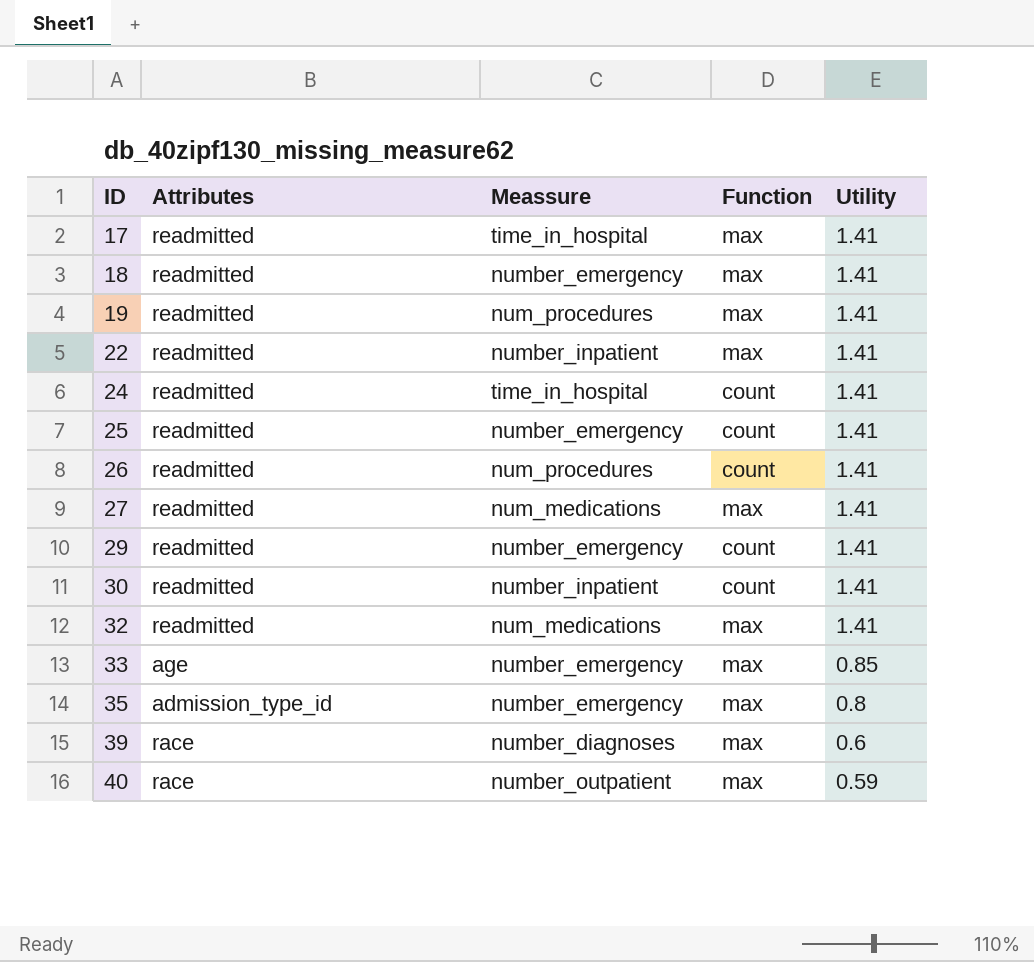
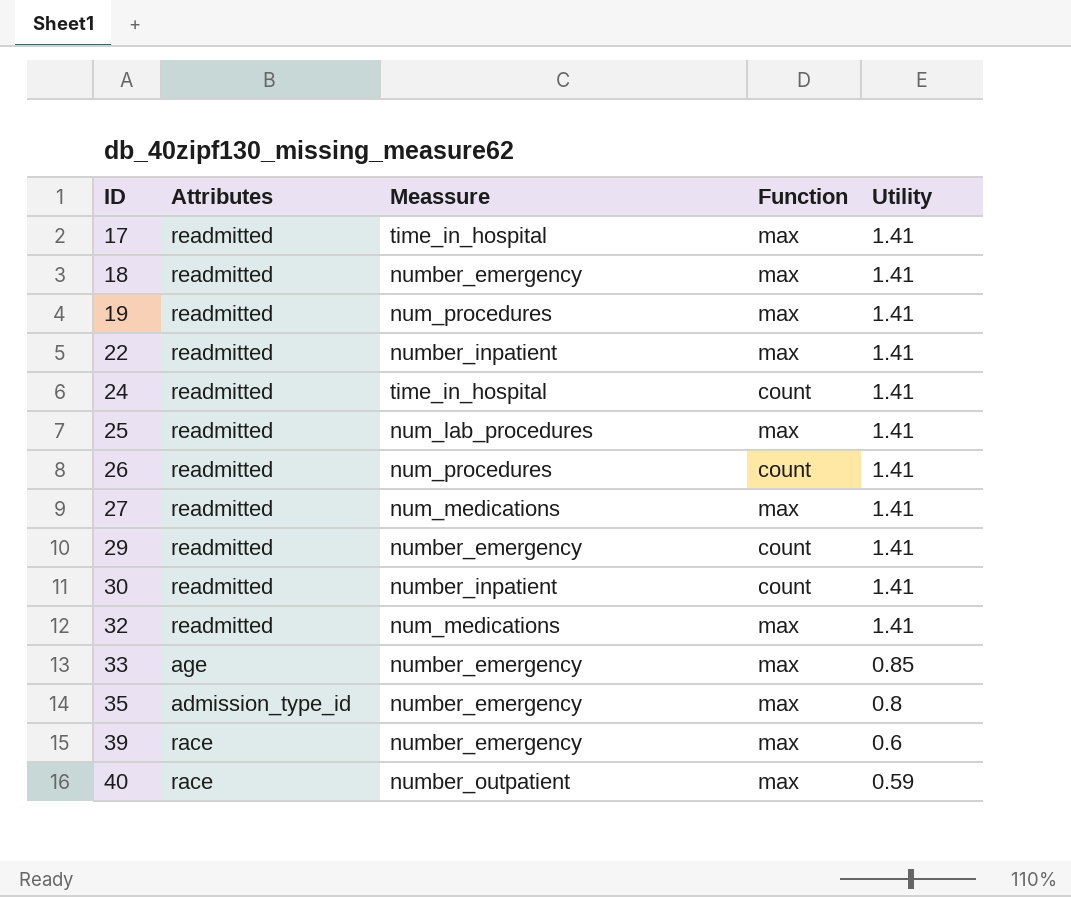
25 | Meassure: number_emergency -> num_lab_procedures
25 | Function: count -> max
39 | Meassure: number_diagnoses -> number_emergency

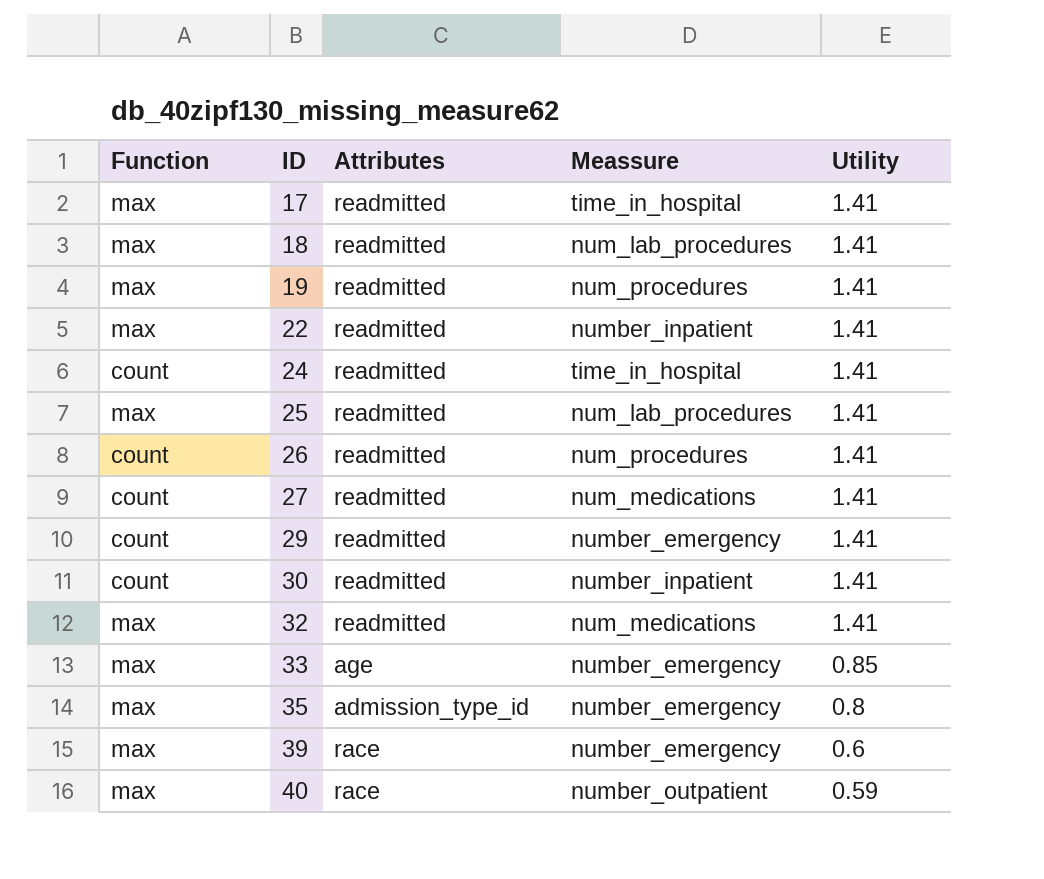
column Function | position: 4 -> 1
18 | Meassure: number_emergency -> num_lab_procedures
27 | Function: max -> count

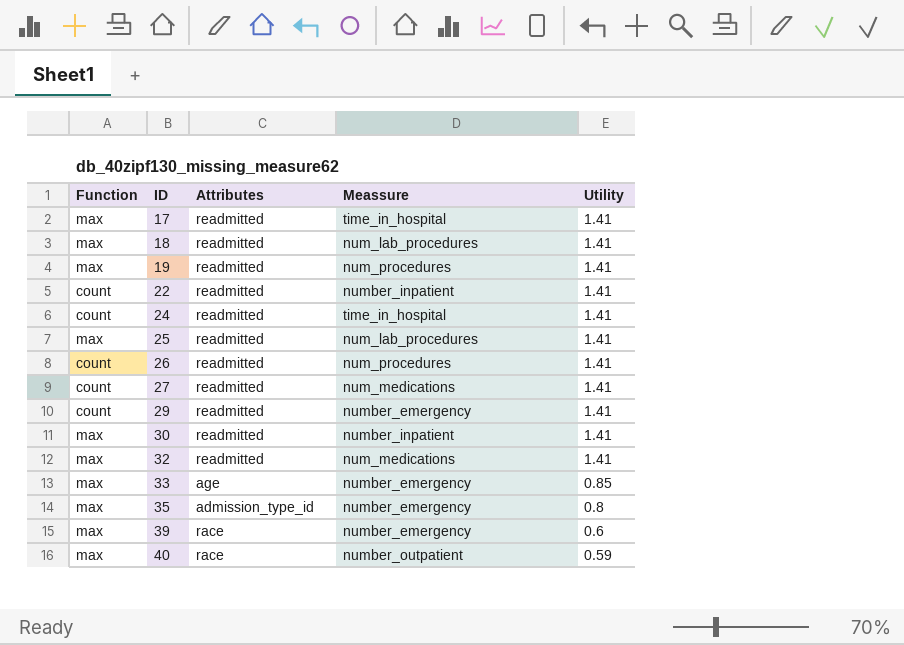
22 | Function: max -> count
30 | Function: count -> max

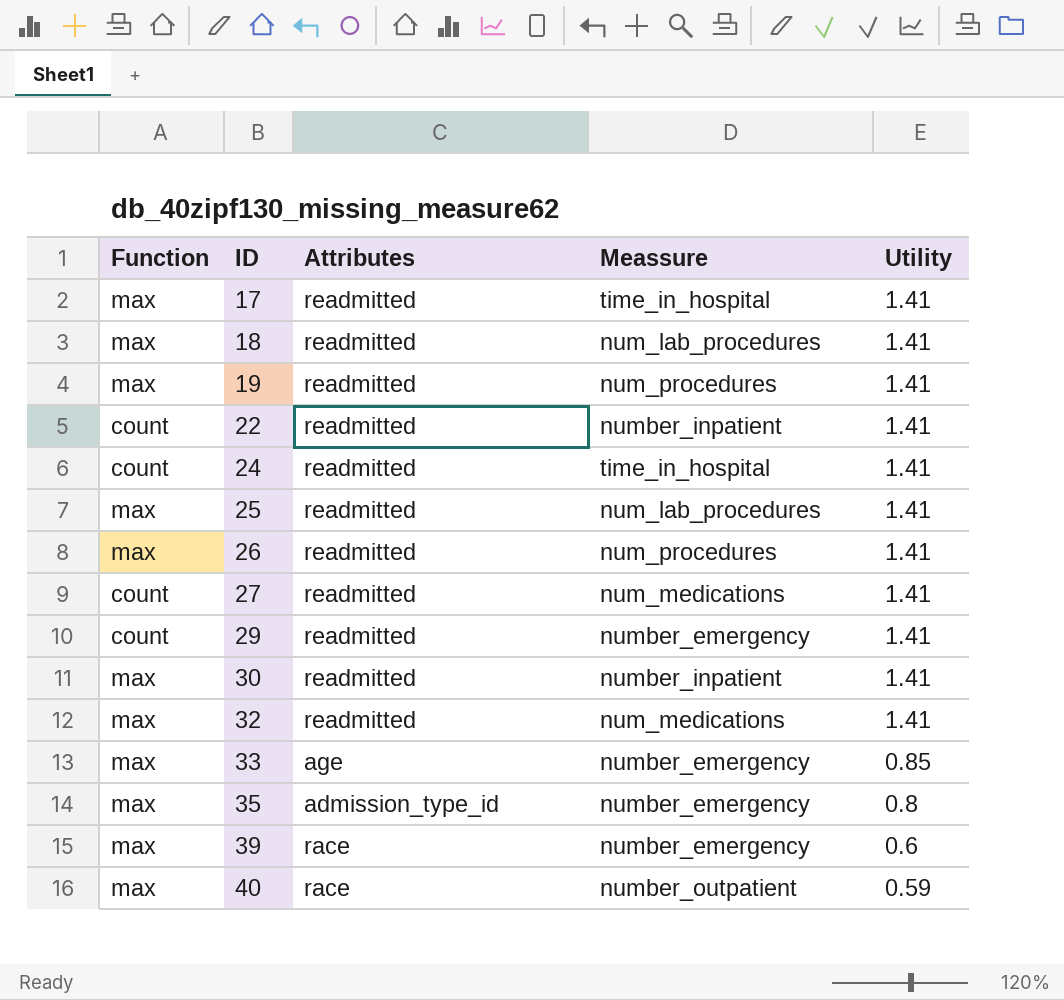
26 | Function: count -> max

